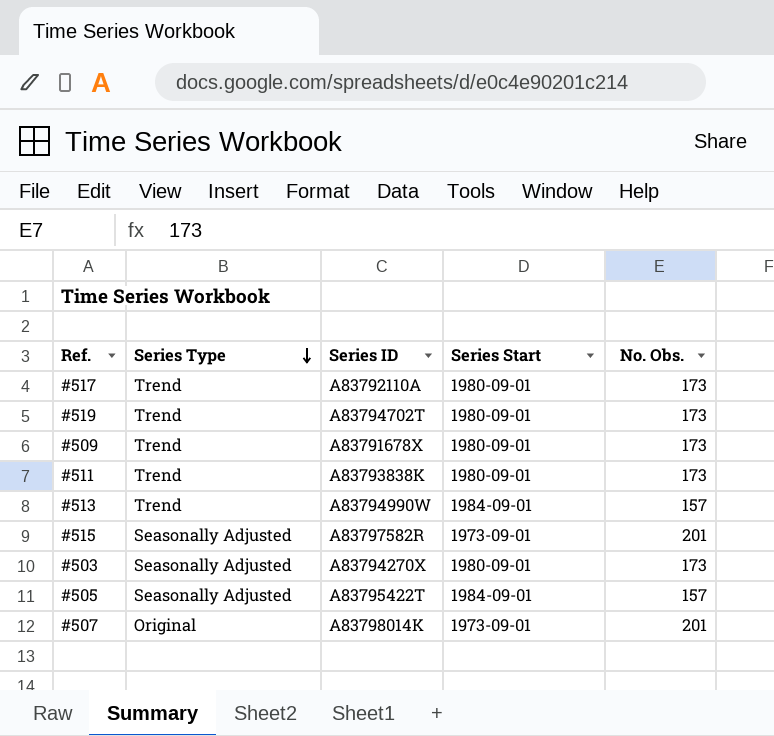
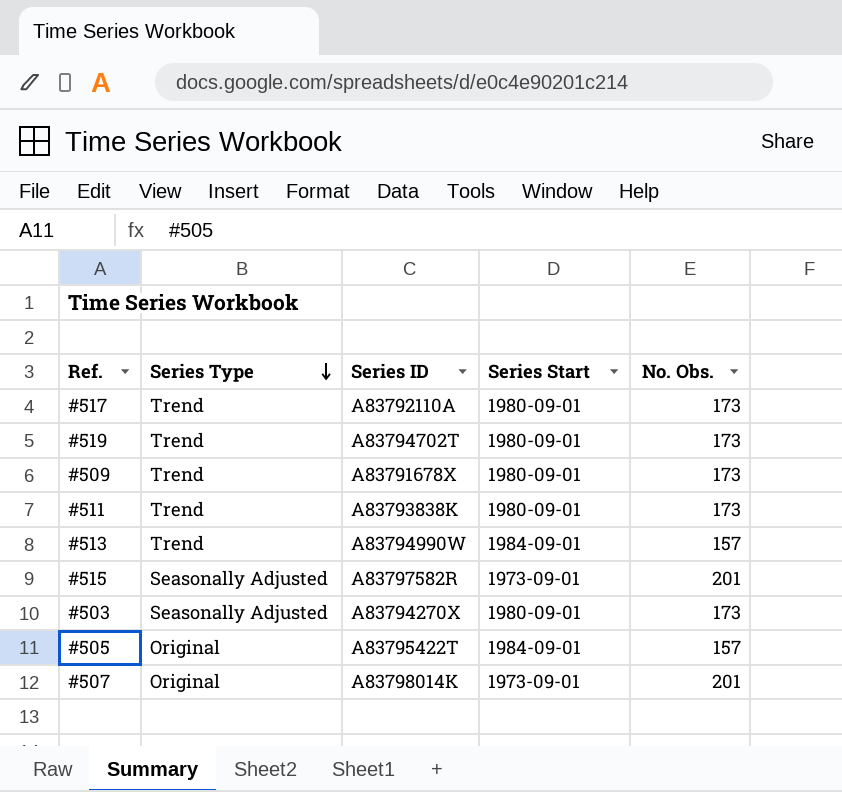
#505 | Series Type: Seasonally Adjusted -> Original

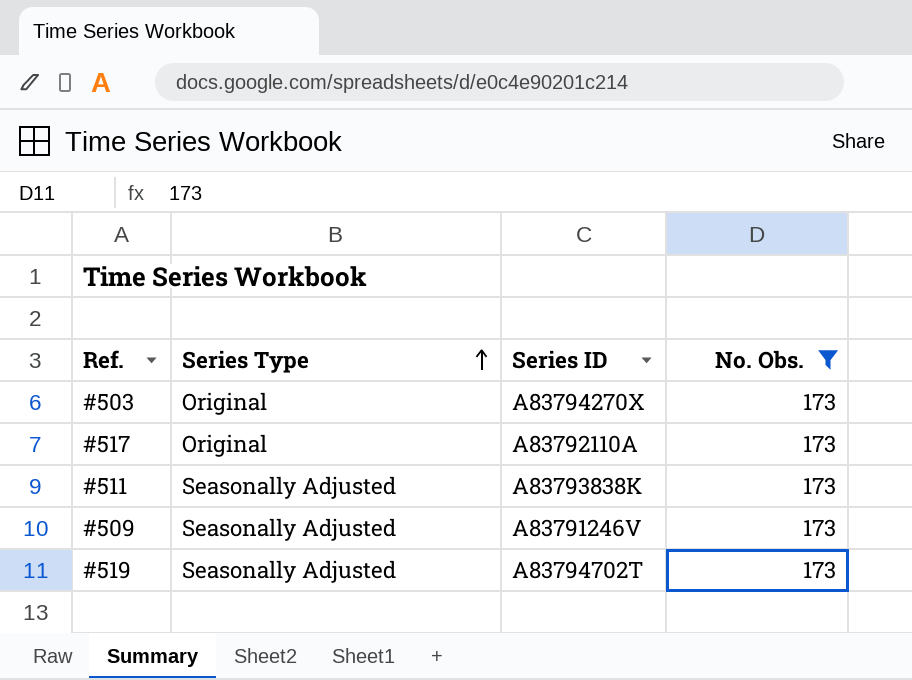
filter: none -> No. Obs. = 173
row order: Series Type descending -> Series Type ascending
column Series Start | position: 4 -> none
#503 | Series Type: Seasonally Adjusted -> Original
#517 | Series Type: Trend -> Original
#511 | Series Type: Trend -> Seasonally Adjusted
#509 | Series Type: Trend -> Seasonally Adjusted
#509 | Series ID: A83791678X -> A83791246V
#519 | Series Type: Trend -> Seasonally Adjusted

